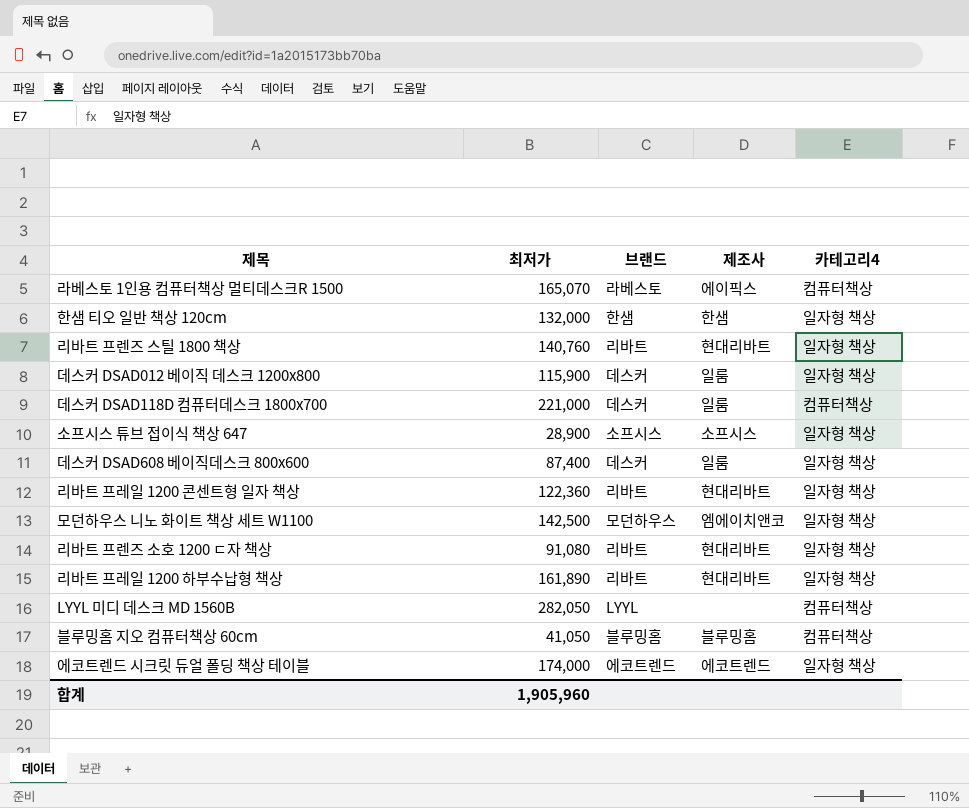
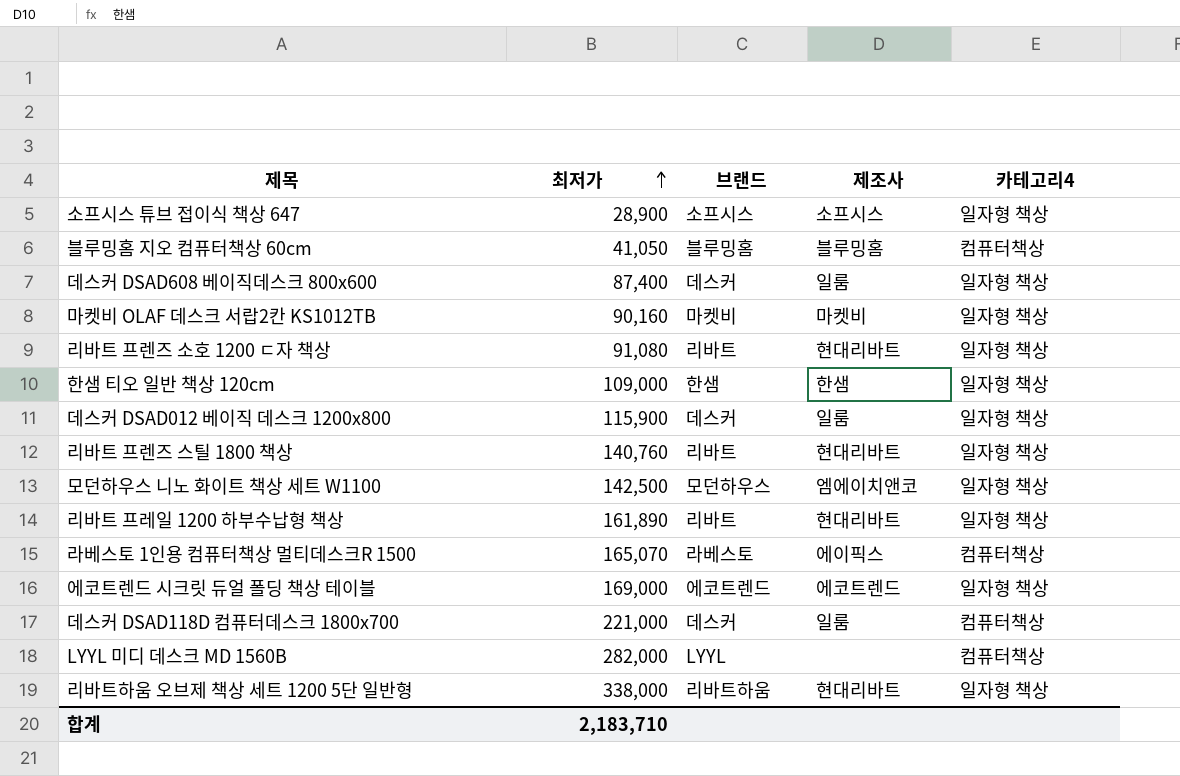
row order: none -> 최저가 ascending
row 리바트 프레일 1200 콘센트형 일자 책상: 122,360 | 리바트 | 현대리바트 | 일자형 책상 -> none
row 마켓비 OLAF 데스크 서랍2칸 KS1012TB: none -> 90,160 | 마켓비 | 마켓비 | 일자형 책상
한샘 티오 일반 책상 120cm | 최저가: 132,000 -> 109,000
에코트렌드 시크릿 듀얼 폴딩 책상 테이블 | 최저가: 174,000 -> 169,000
LYYL 미디 데스크 MD 1560B | 최저가: 282,050 -> 282,000
row 리바트하움 오브제 책상 세트 1200 5단 일반형: none -> 338,000 | 리바트하움 | 현대리바트 | 일자형 책상
합계 | 최저가: 1,905,960 -> 2,183,710

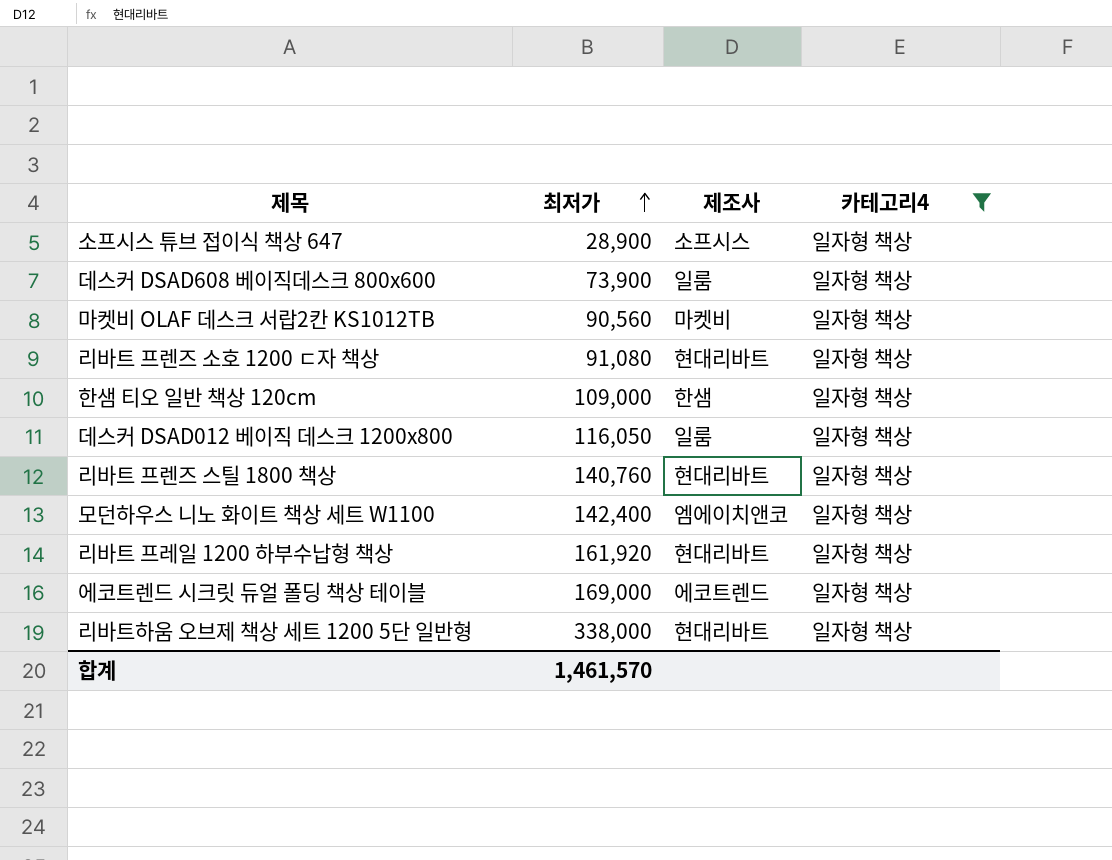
filter: none -> 카테고리4 = 일자형 책상
column 브랜드 | position: 3 -> none
데스커 DSAD608 베이직데스크 800x600 | 최저가: 87,400 -> 73,900
마켓비 OLAF 데스크 서랍2칸 KS1012TB | 최저가: 90,160 -> 90,560
데스커 DSAD012 베이직 데스크 1200x800 | 최저가: 115,900 -> 116,050
모던하우스 니노 화이트 책상 세트 W1100 | 최저가: 142,500 -> 142,400
리바트 프레일 1200 하부수납형 책상 | 최저가: 161,890 -> 161,920
합계 | 최저가: 2,183,710 -> 1,461,570

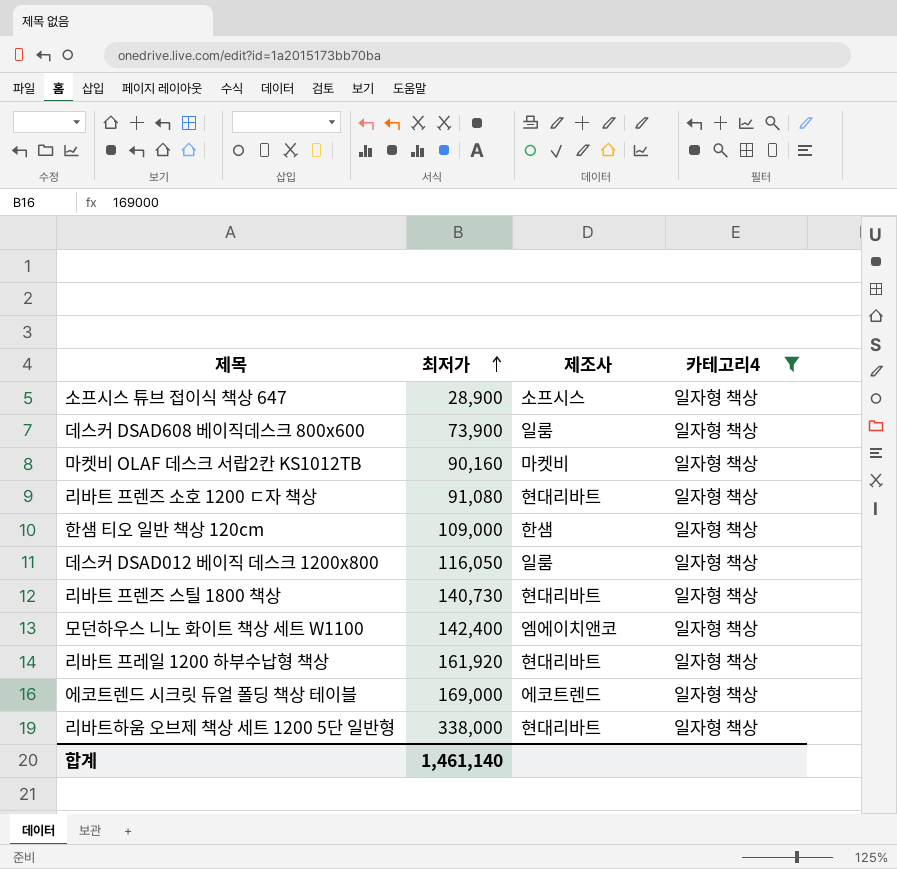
마켓비 OLAF 데스크 서랍2칸 KS1012TB | 최저가: 90,560 -> 90,160
리바트 프렌즈 스틸 1800 책상 | 최저가: 140,760 -> 140,730
합계 | 최저가: 1,461,570 -> 1,461,140

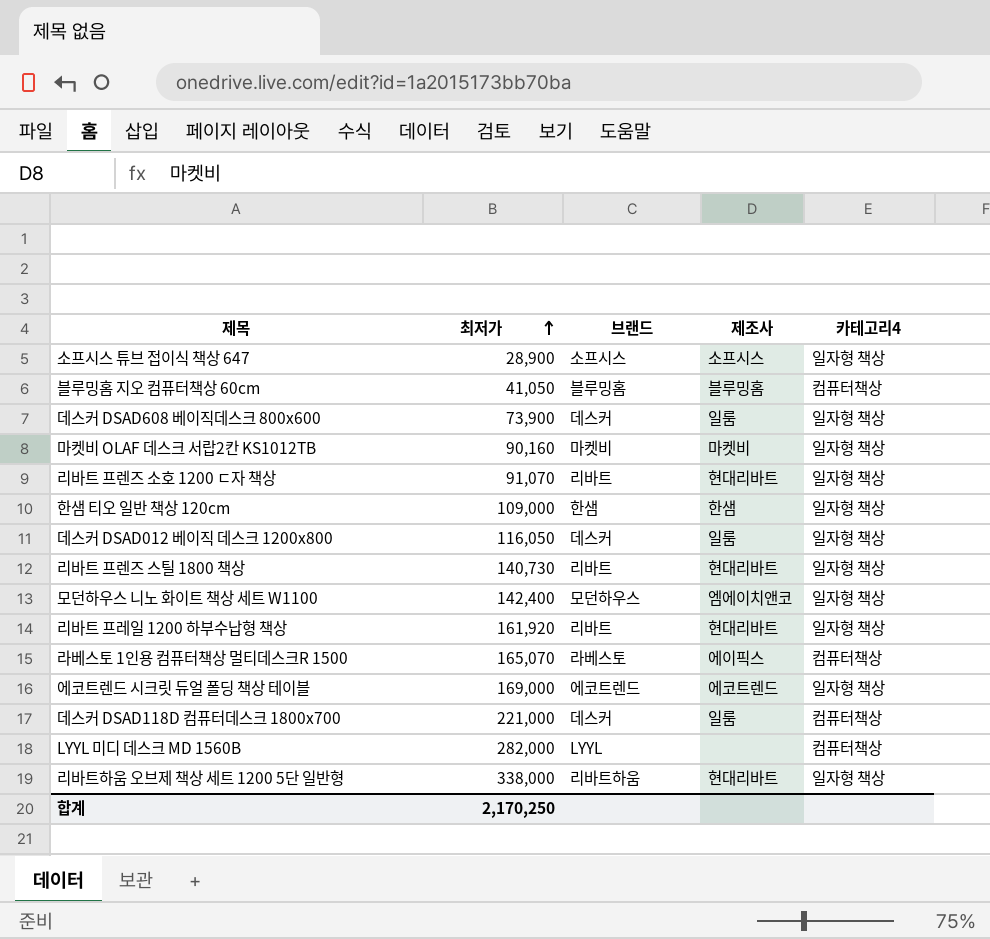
filter: 카테고리4 = 일자형 책상 -> none
column 브랜드 | position: none -> 3
리바트 프렌즈 소호 1200 ㄷ자 책상 | 최저가: 91,080 -> 91,070
합계 | 최저가: 1,461,140 -> 2,170,250

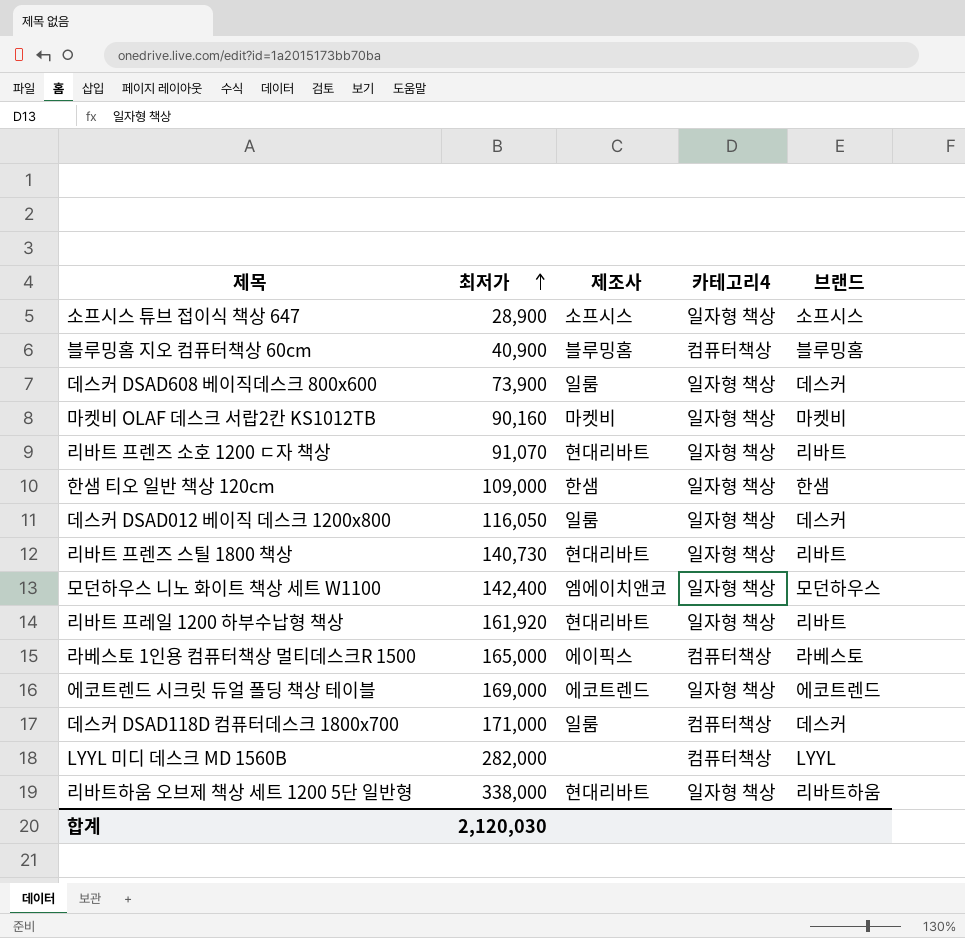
column 브랜드 | position: 3 -> 5
블루밍홈 지오 컴퓨터책상 60cm | 최저가: 41,050 -> 40,900
라베스토 1인용 컴퓨터책상 멀티데스크R 1500 | 최저가: 165,070 -> 165,000
데스커 DSAD118D 컴퓨터데스크 1800x700 | 최저가: 221,000 -> 171,000
합계 | 최저가: 2,170,250 -> 2,120,030

